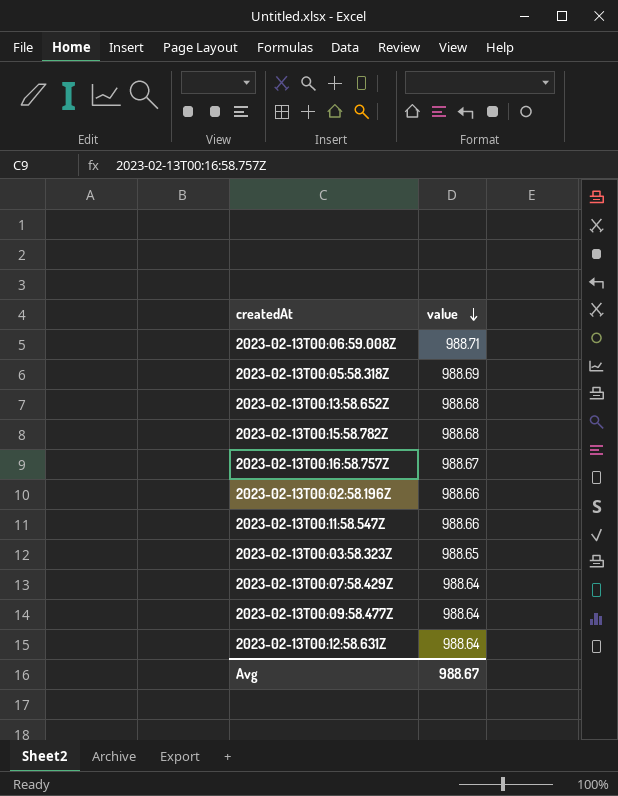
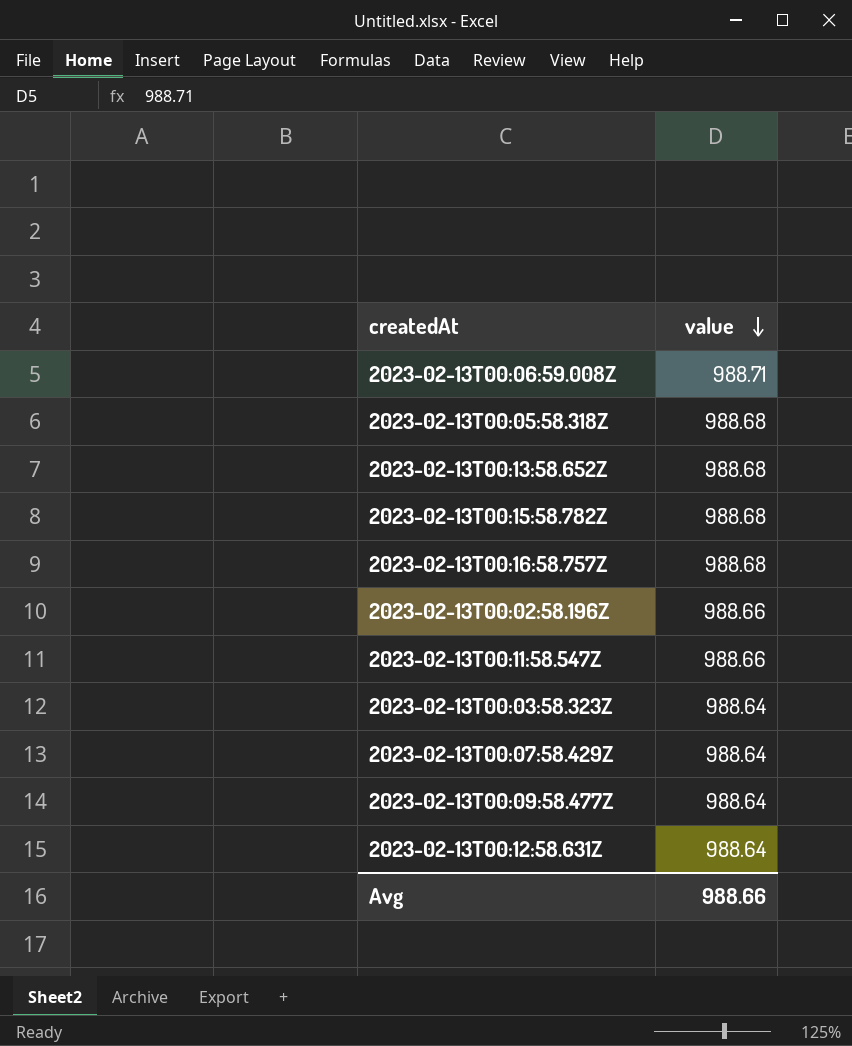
2023-02-13T00:05:58.318Z | value: 988.69 -> 988.68
2023-02-13T00:16:58.757Z | value: 988.67 -> 988.68
2023-02-13T00:03:58.323Z | value: 988.65 -> 988.64
Avg | value: 988.67 -> 988.66

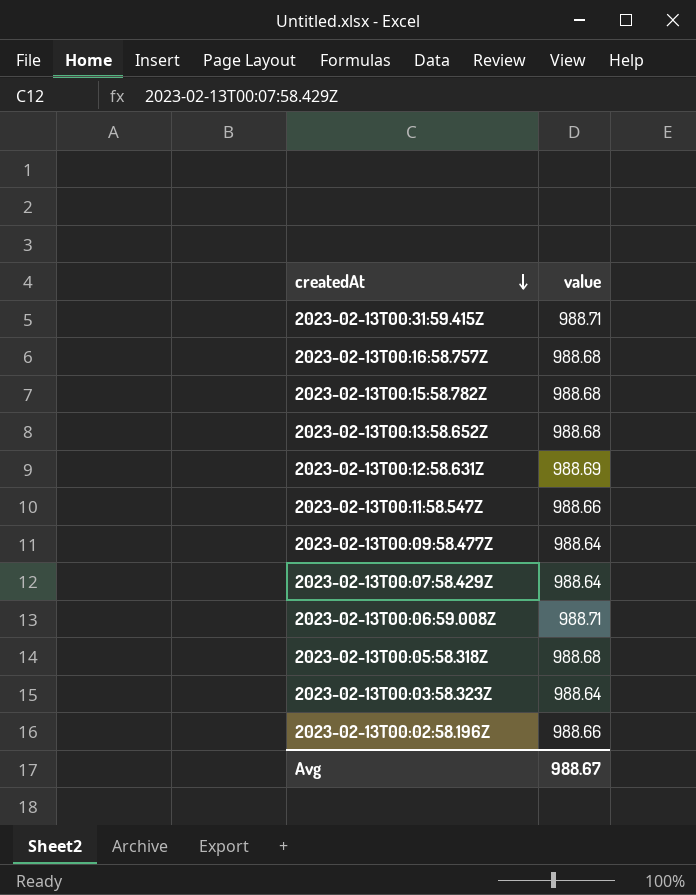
row order: value descending -> createdAt descending
row 2023-02-13T00:31:59.415Z: none -> 988.71
2023-02-13T00:12:58.631Z | value: 988.64 -> 988.69
Avg | value: 988.66 -> 988.67

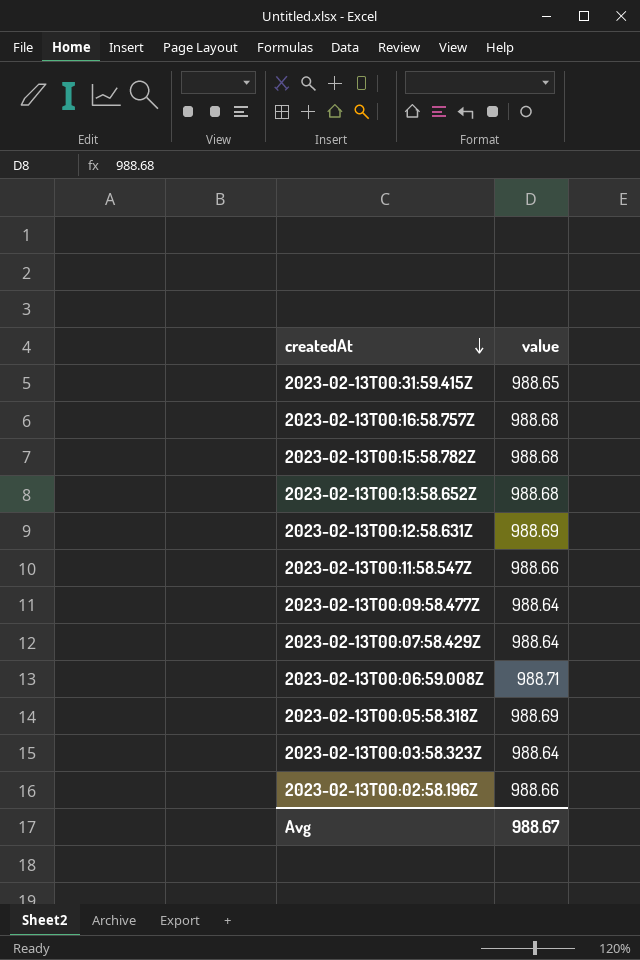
2023-02-13T00:31:59.415Z | value: 988.71 -> 988.65
2023-02-13T00:05:58.318Z | value: 988.68 -> 988.69

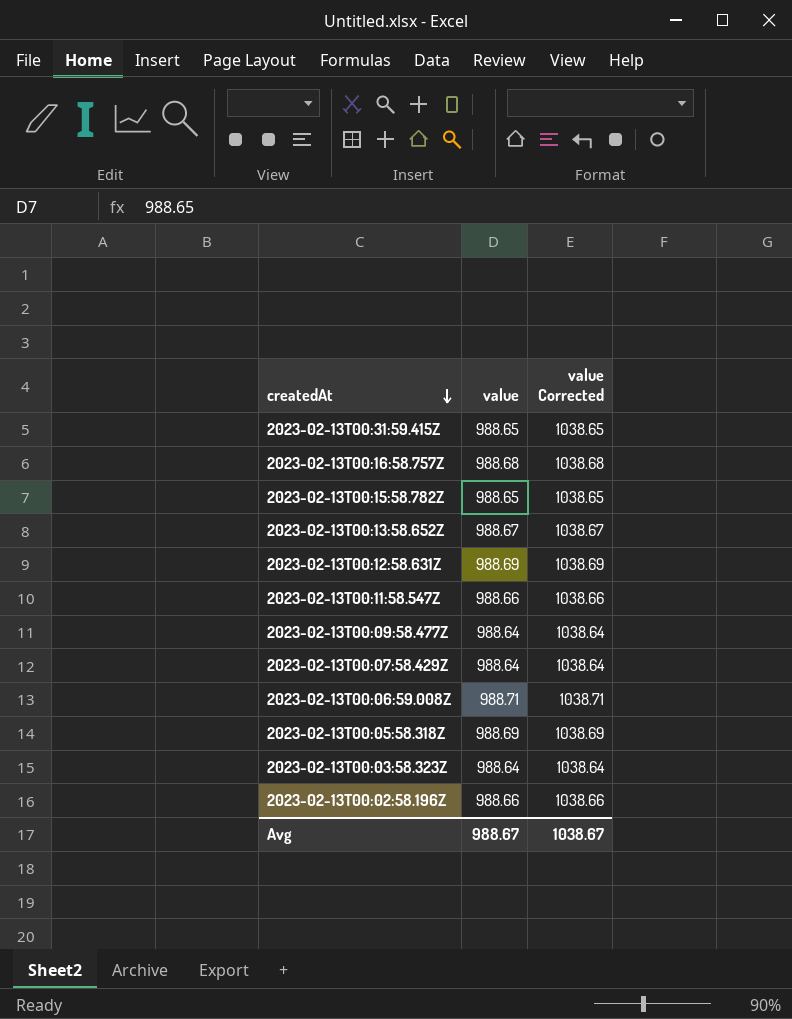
column value Corrected | formula: none -> [value] + 50
2023-02-13T00:15:58.782Z | value: 988.68 -> 988.65
2023-02-13T00:13:58.652Z | value: 988.68 -> 988.67

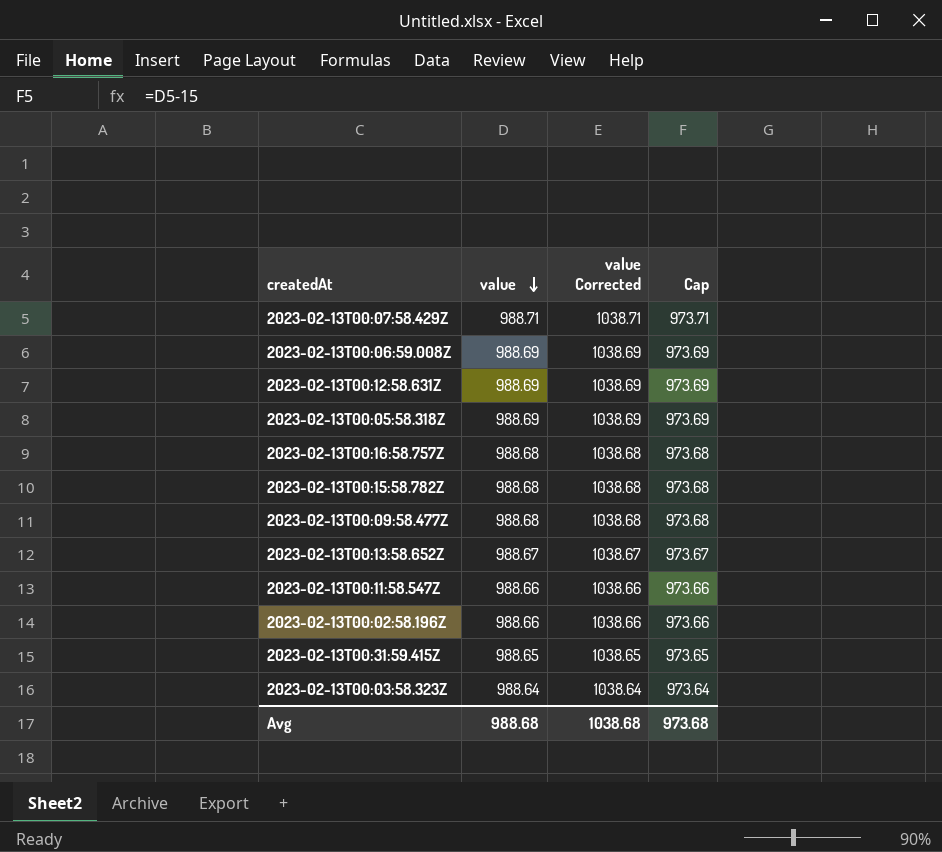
row order: createdAt descending -> value descending
column Cap | formula: none -> [value] - 15
2023-02-13T00:07:58.429Z | value: 988.64 -> 988.71
2023-02-13T00:07:58.429Z | value Corrected: 1038.64 -> 1038.71
2023-02-13T00:06:59.008Z | value: 988.71 -> 988.69
2023-02-13T00:06:59.008Z | value Corrected: 1038.71 -> 1038.69
2023-02-13T00:15:58.782Z | value: 988.65 -> 988.68
2023-02-13T00:15:58.782Z | value Corrected: 1038.65 -> 1038.68
2023-02-13T00:09:58.477Z | value: 988.64 -> 988.68
2023-02-13T00:09:58.477Z | value Corrected: 1038.64 -> 1038.68
Avg | value: 988.67 -> 988.68
Avg | value Corrected: 1038.67 -> 1038.68

